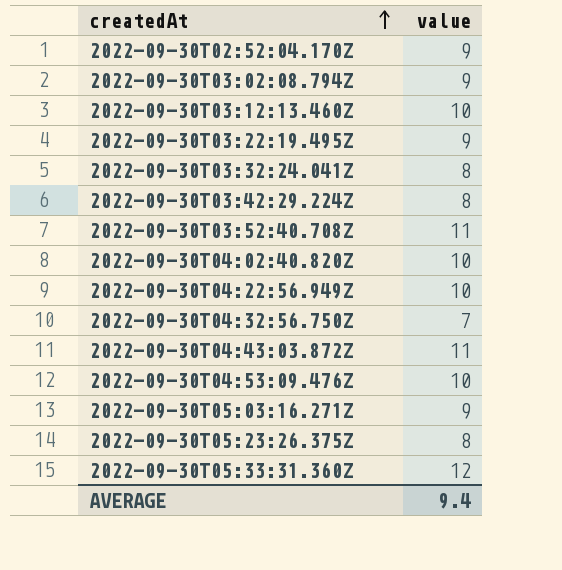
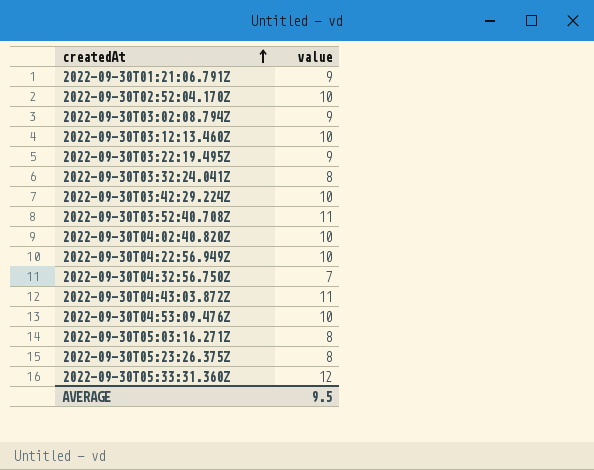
row 2022-09-30T01:21:06.791Z: none -> 9
2022-09-30T02:52:04.170Z | value: 9 -> 10
2022-09-30T03:42:29.224Z | value: 8 -> 10
2022-09-30T05:03:16.271Z | value: 9 -> 8
AVERAGE | value: 9.4 -> 9.5

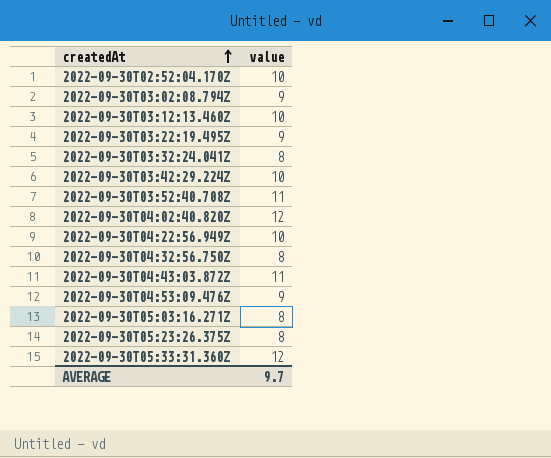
row 2022-09-30T01:21:06.791Z: 9 -> none
2022-09-30T04:02:40.820Z | value: 10 -> 12
2022-09-30T04:32:56.750Z | value: 7 -> 8
2022-09-30T04:53:09.476Z | value: 10 -> 9
AVERAGE | value: 9.5 -> 9.7

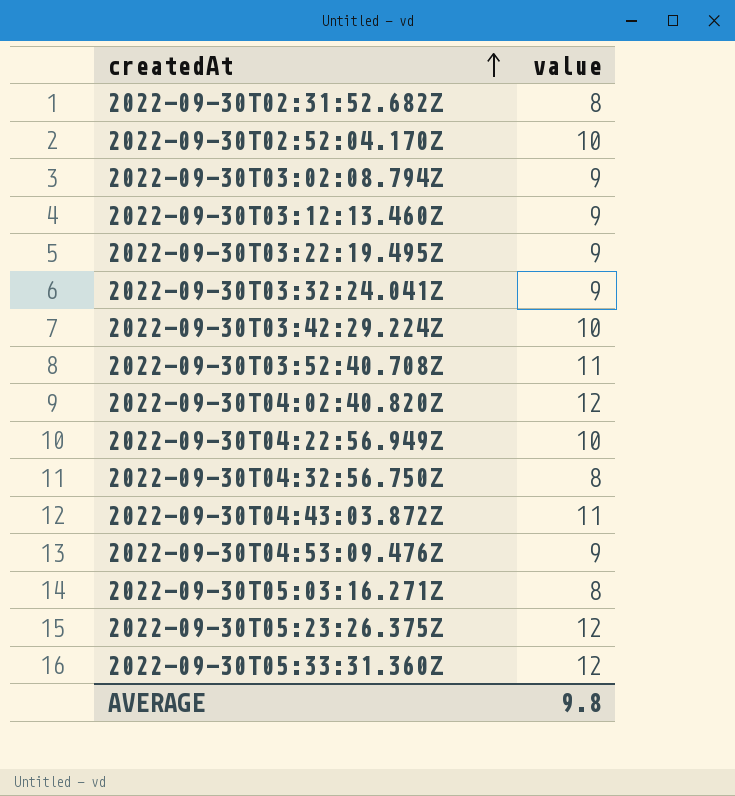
row 2022-09-30T02:31:52.682Z: none -> 8
2022-09-30T03:12:13.460Z | value: 10 -> 9
2022-09-30T03:32:24.041Z | value: 8 -> 9
2022-09-30T05:23:26.375Z | value: 8 -> 12
AVERAGE | value: 9.7 -> 9.8

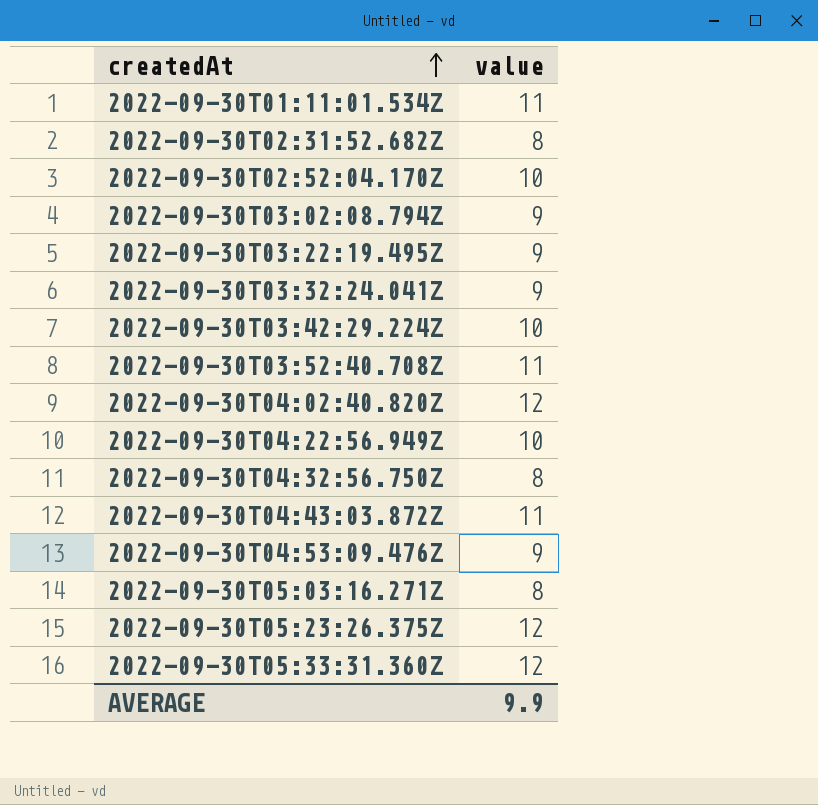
row 2022-09-30T03:12:13.460Z: 9 -> none
row 2022-09-30T01:11:01.534Z: none -> 11
AVERAGE | value: 9.8 -> 9.9

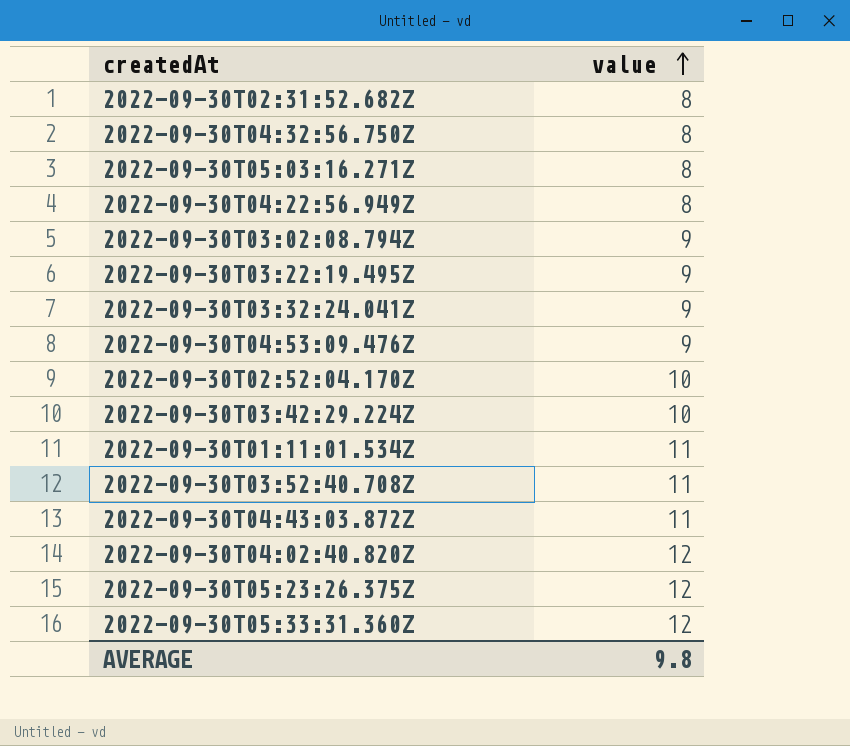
row order: createdAt ascending -> value ascending
2022-09-30T04:22:56.949Z | value: 10 -> 8
AVERAGE | value: 9.9 -> 9.8

